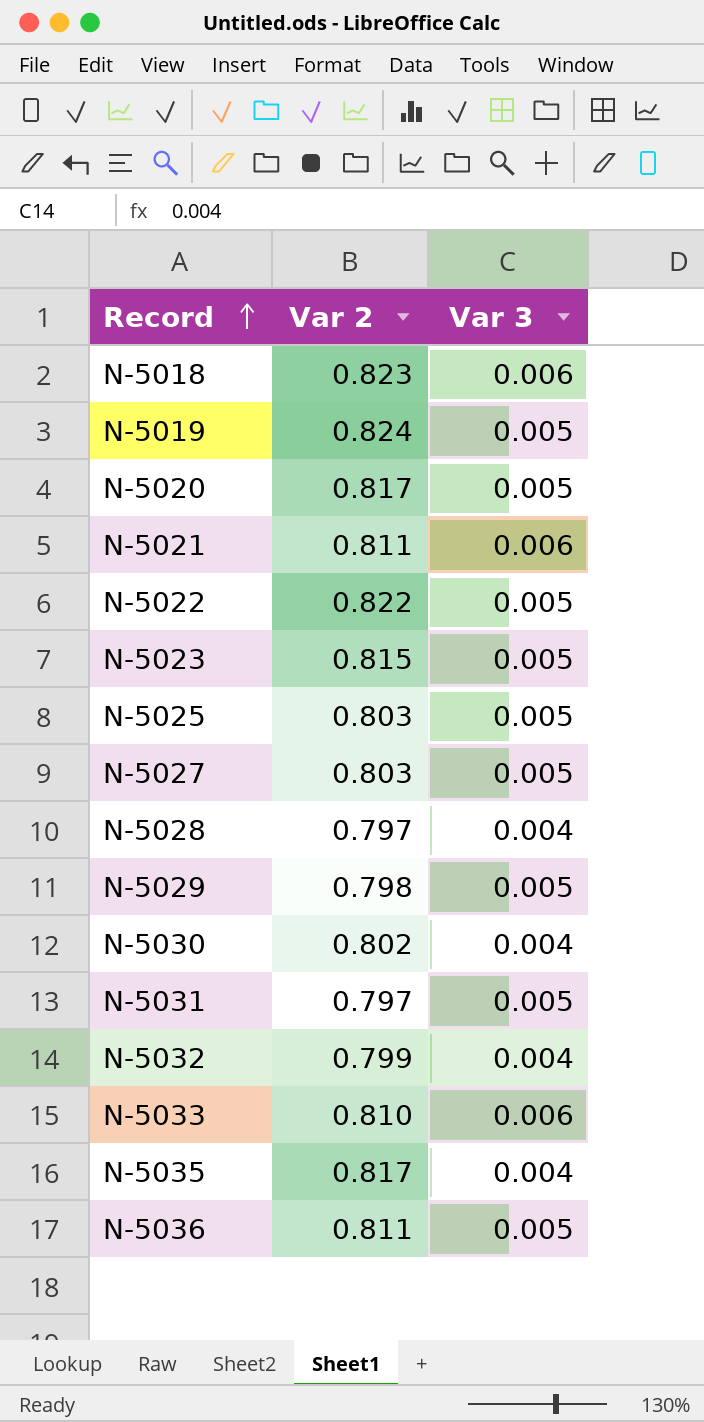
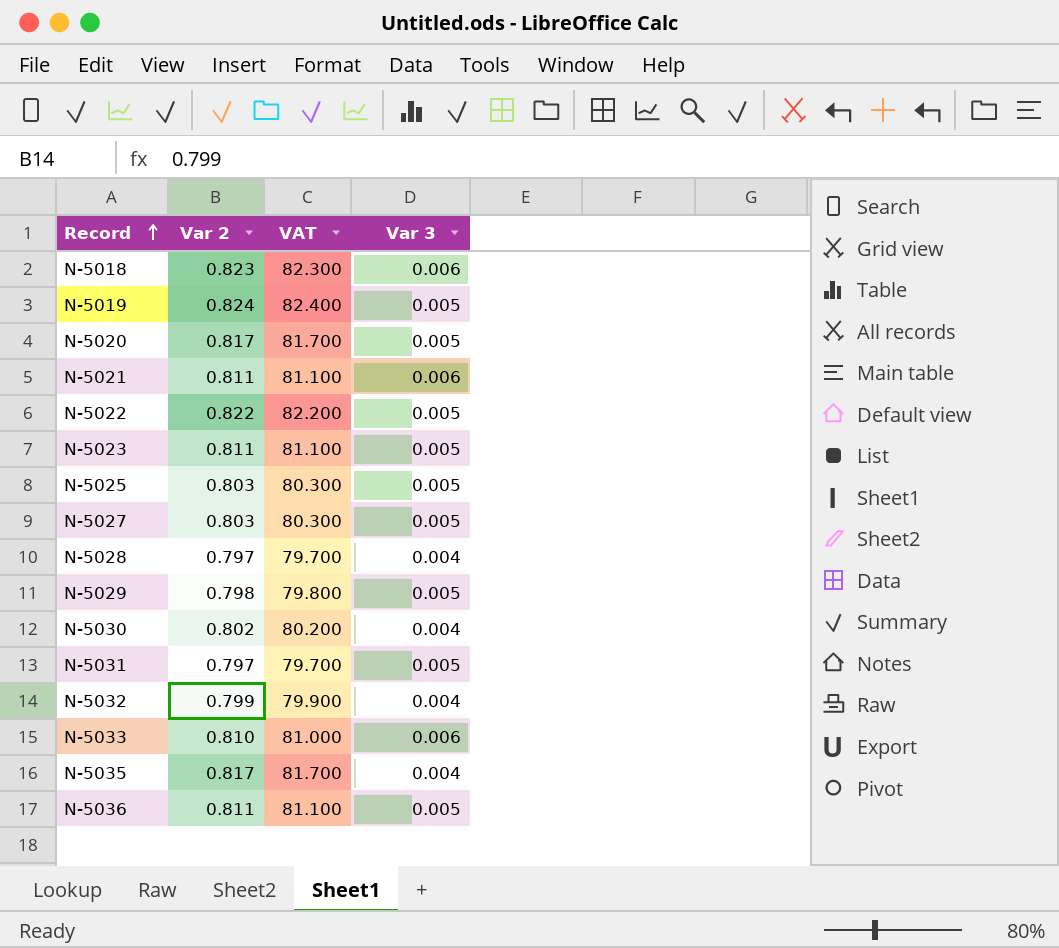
column VAT | formula: none -> [Var 2] * 100
N-5023 | Var 2: 0.815 -> 0.811

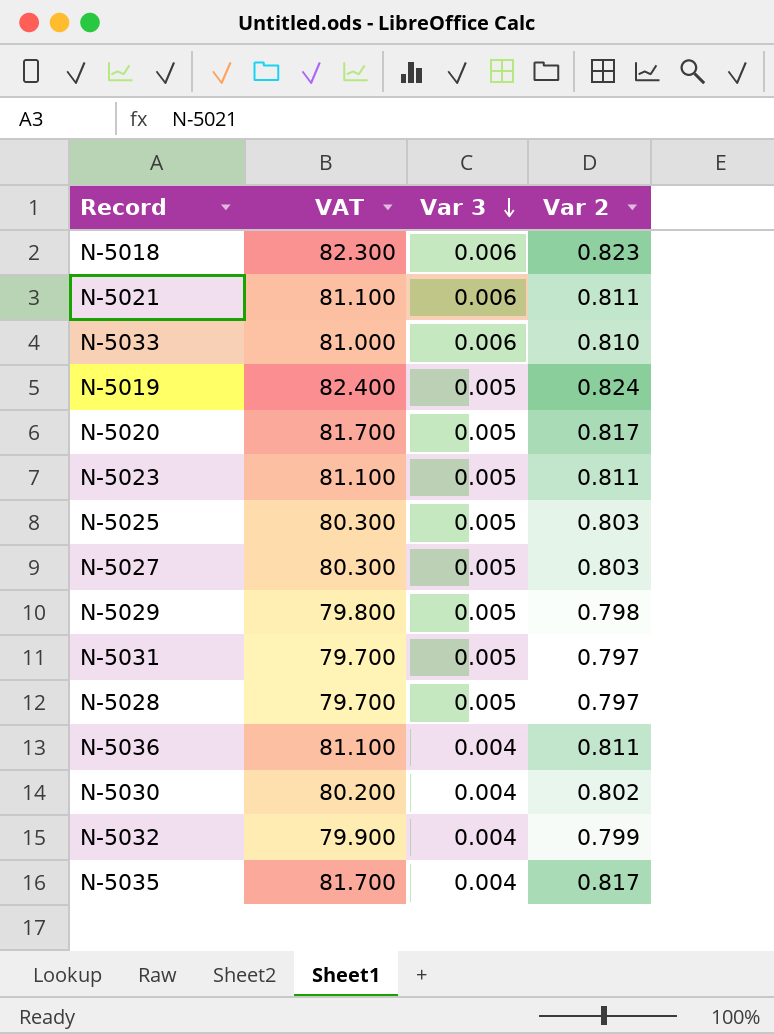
row order: Record ascending -> Var 3 descending
column Var 2 | position: 2 -> 4
row N-5022: 0.822 | 82.200 | 0.005 -> none
N-5028 | Var 3: 0.004 -> 0.005
N-5036 | Var 3: 0.005 -> 0.004

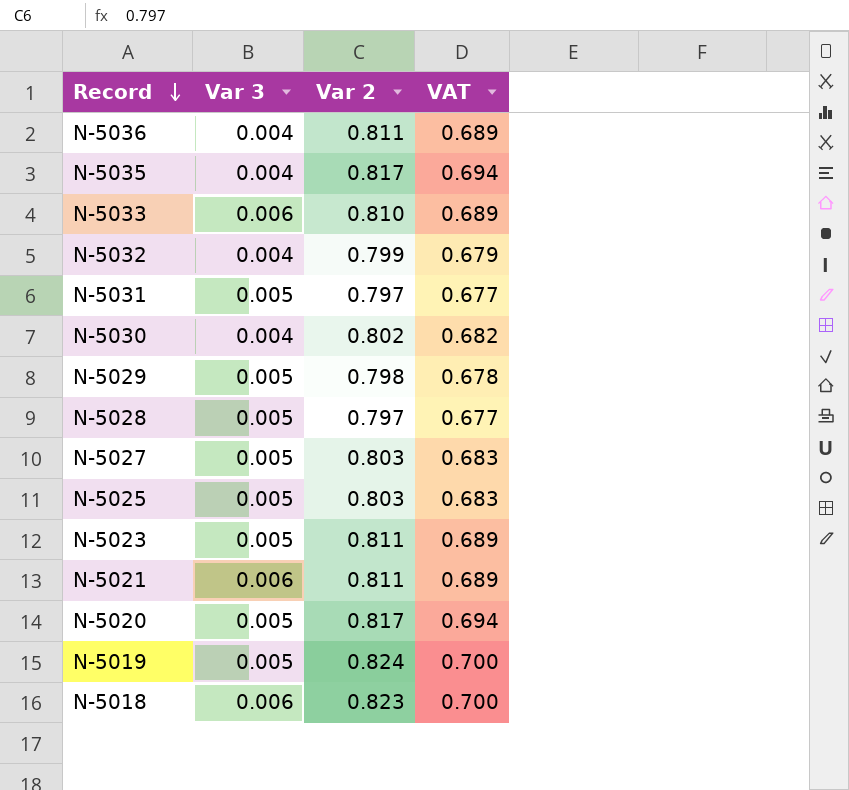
row order: Var 3 descending -> Record descending
column VAT | formula: [Var 2] * 100 -> [Var 2] * 0.85
column VAT | position: 2 -> 4

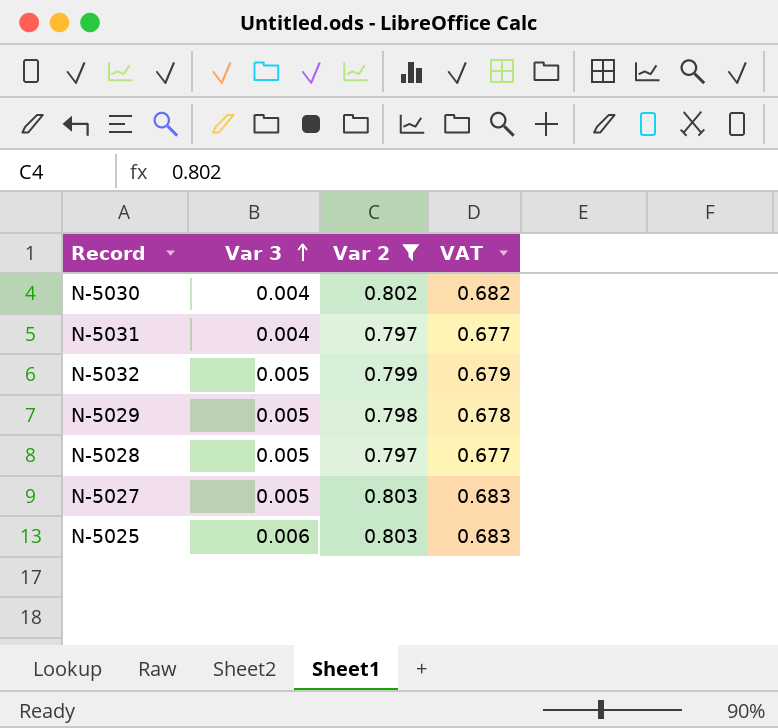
filter: none -> Var 2 <= 0.803
row order: Record descending -> Var 3 ascending
N-5031 | Var 3: 0.005 -> 0.004
N-5032 | Var 3: 0.004 -> 0.005
N-5025 | Var 3: 0.005 -> 0.006

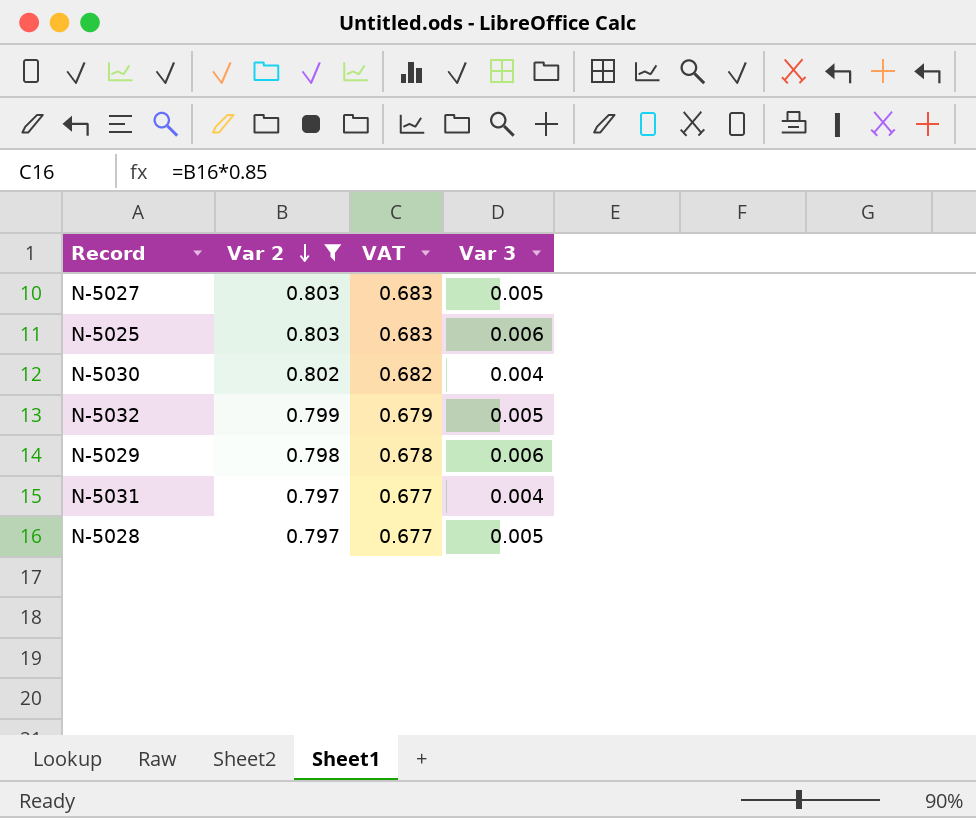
row order: Var 3 ascending -> Var 2 descending
column Var 3 | position: 2 -> 4
N-5029 | Var 3: 0.005 -> 0.006

